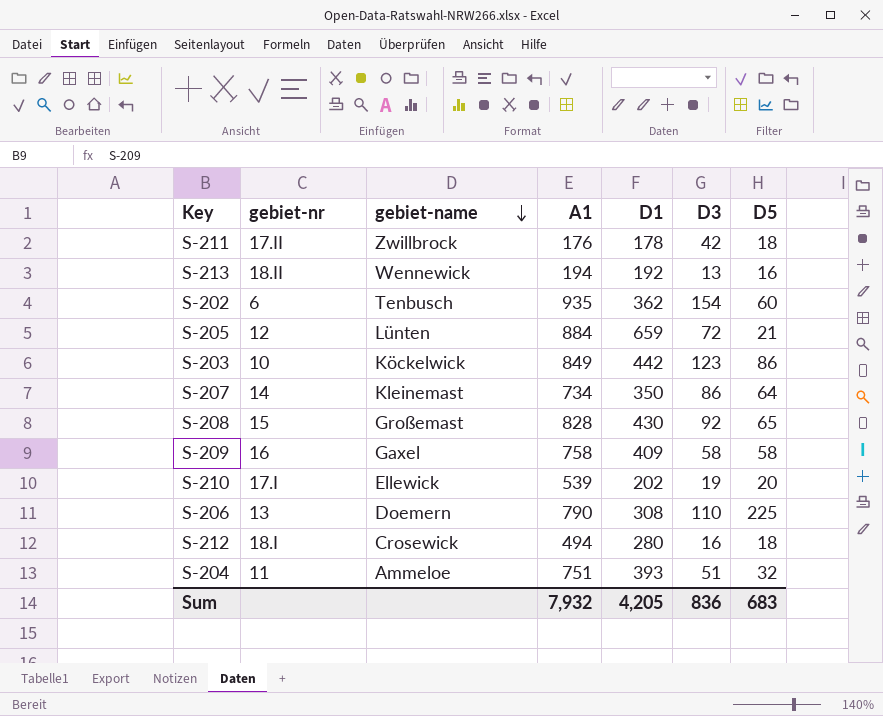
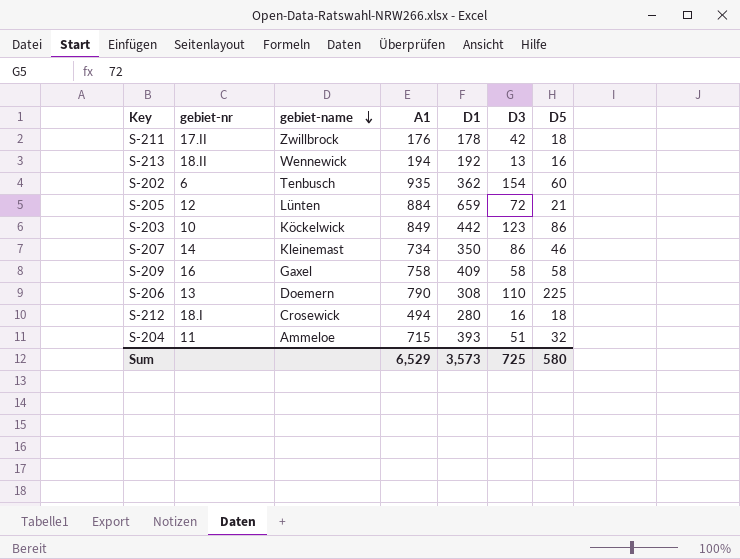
row S-208: 15 | Großemast | 828 | 430 | 92 | 65 -> none
row S-210: 17.I | Ellewick | 539 | 202 | 19 | 20 -> none
S-207 | D5: 64 -> 46
S-204 | A1: 751 -> 715
Sum | A1: 7,932 -> 6,529
Sum | D1: 4,205 -> 3,573
Sum | D3: 836 -> 725
Sum | D5: 683 -> 580

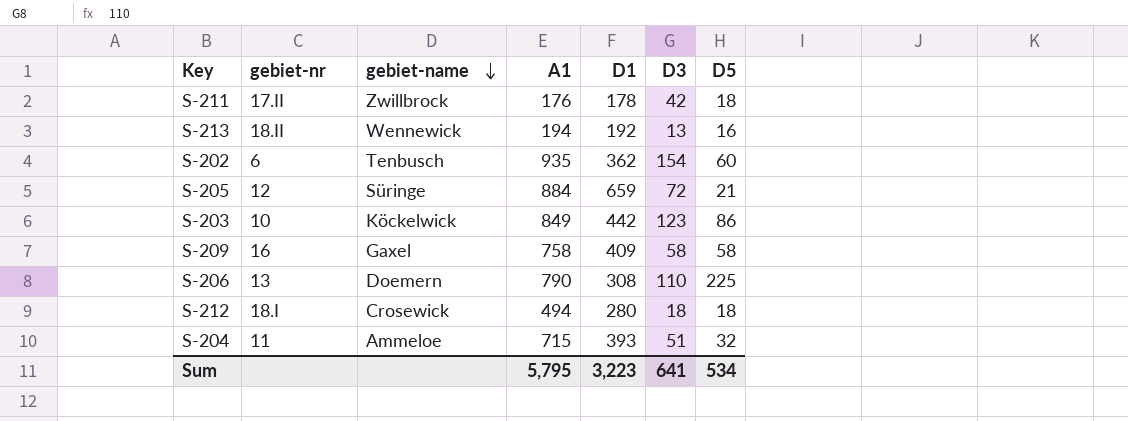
row S-207: 14 | Kleinemast | 734 | 350 | 86 | 46 -> none
S-205 | gebiet-name: Lünten -> Süringe
S-212 | D3: 16 -> 18
Sum | A1: 6,529 -> 5,795
Sum | D1: 3,573 -> 3,223
Sum | D3: 725 -> 641
Sum | D5: 580 -> 534

